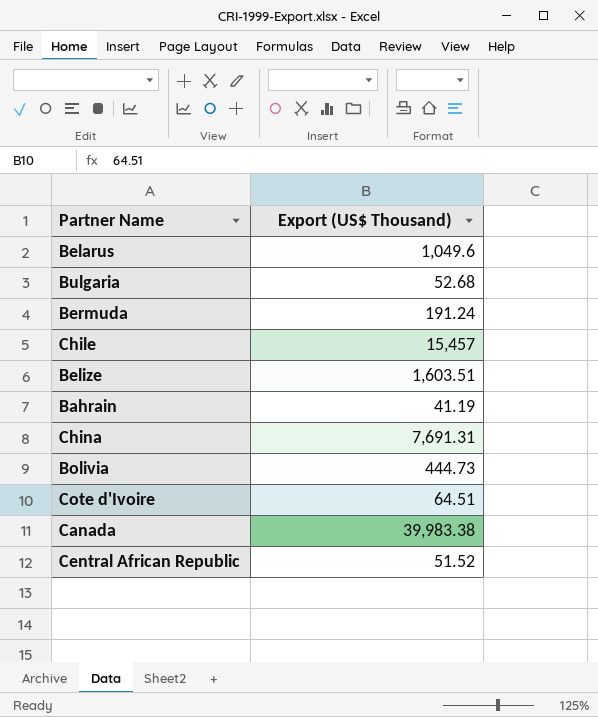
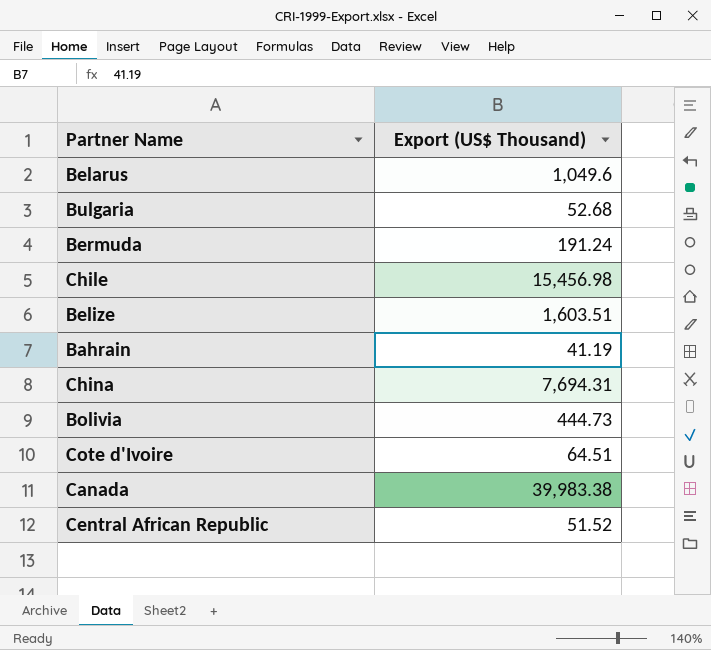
Chile | Export (US$ Thousand): 15,457 -> 15,456.98
China | Export (US$ Thousand): 7,691.31 -> 7,694.31

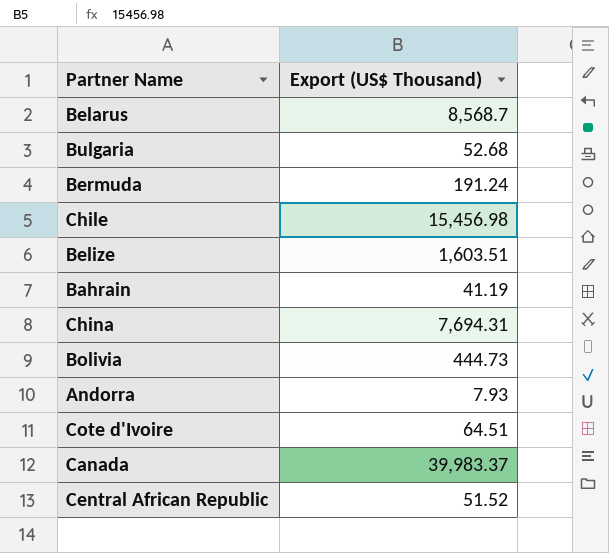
Belarus | Export (US$ Thousand): 1,049.6 -> 8,568.7
row Andorra: none -> 7.93
Canada | Export (US$ Thousand): 39,983.38 -> 39,983.37

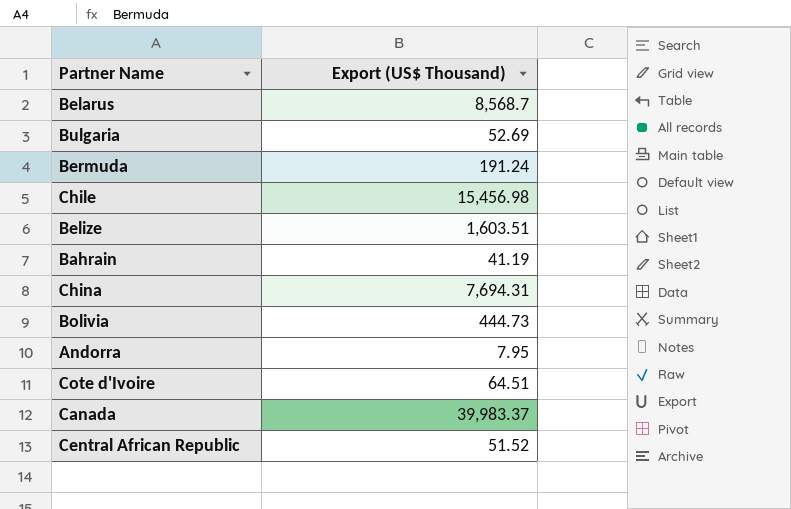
Bulgaria | Export (US$ Thousand): 52.68 -> 52.69
Andorra | Export (US$ Thousand): 7.93 -> 7.95

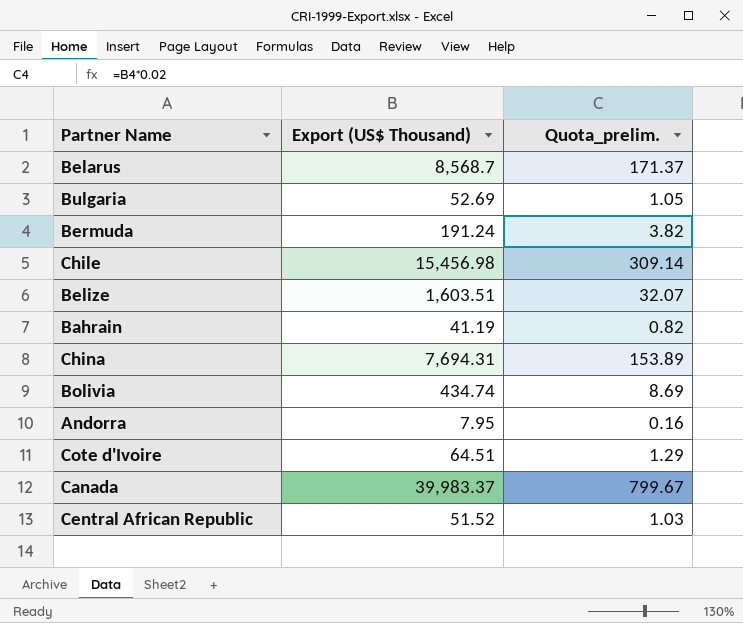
column Quota_prelim. | formula: none -> [Export (US$ Thousand)] * 0.02
Bolivia | Export (US$ Thousand): 444.73 -> 434.74

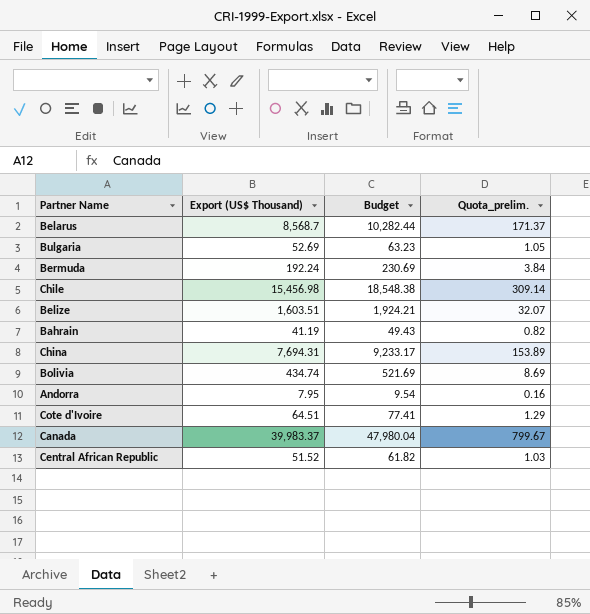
column Budget | formula: none -> [Export (US$ Thousand)] * 1.2
Bermuda | Export (US$ Thousand): 191.24 -> 192.24
Bermuda | Quota_prelim.: 3.82 -> 3.84

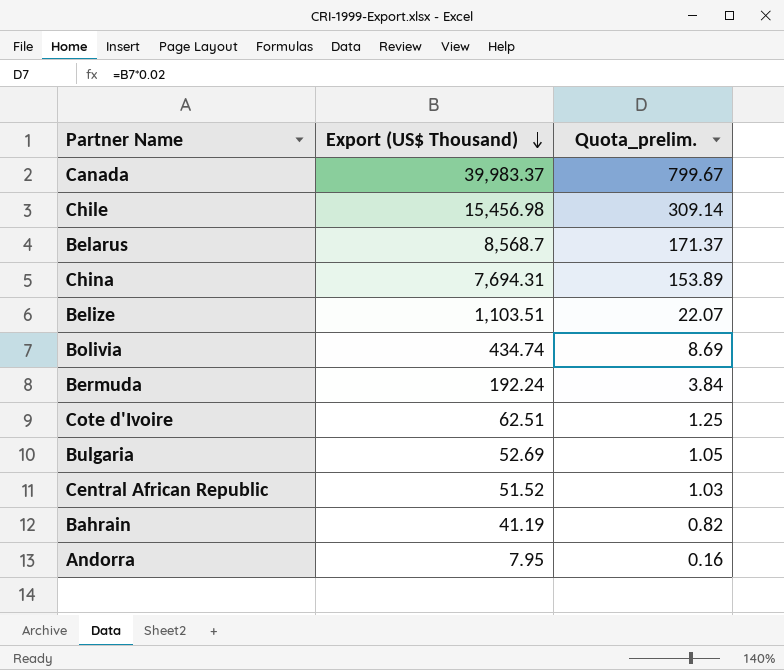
row order: none -> Export (US$ Thousand) descending
column Budget | formula: [Export (US$ Thousand)] * 1.2 -> none
Belize | Export (US$ Thousand): 1,603.51 -> 1,103.51
Belize | Quota_prelim.: 32.07 -> 22.07
Cote d'Ivoire | Export (US$ Thousand): 64.51 -> 62.51
Cote d'Ivoire | Quota_prelim.: 1.29 -> 1.25

